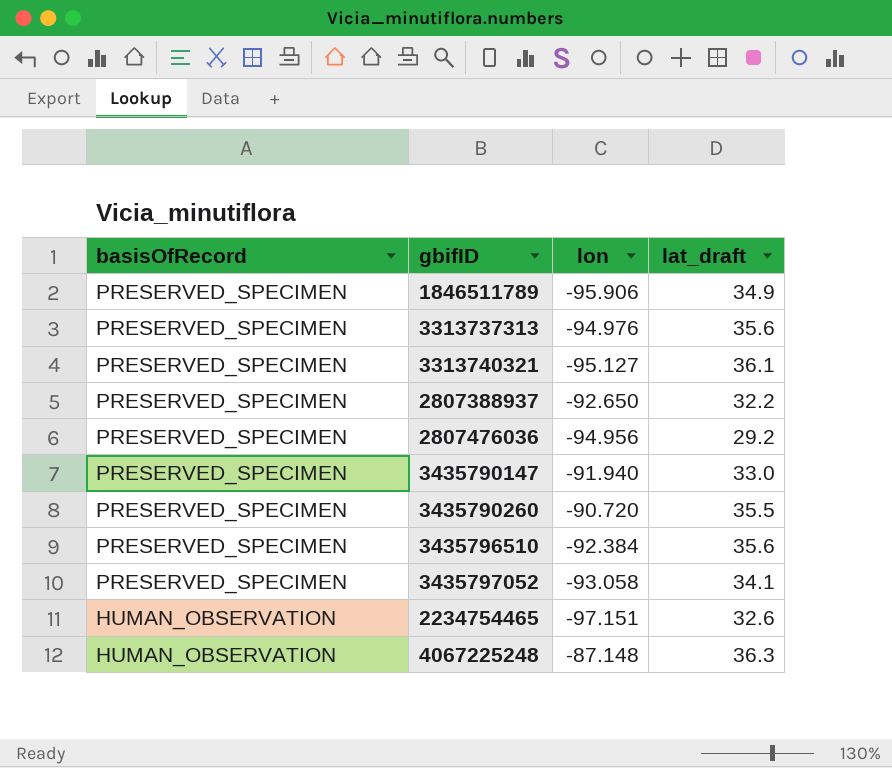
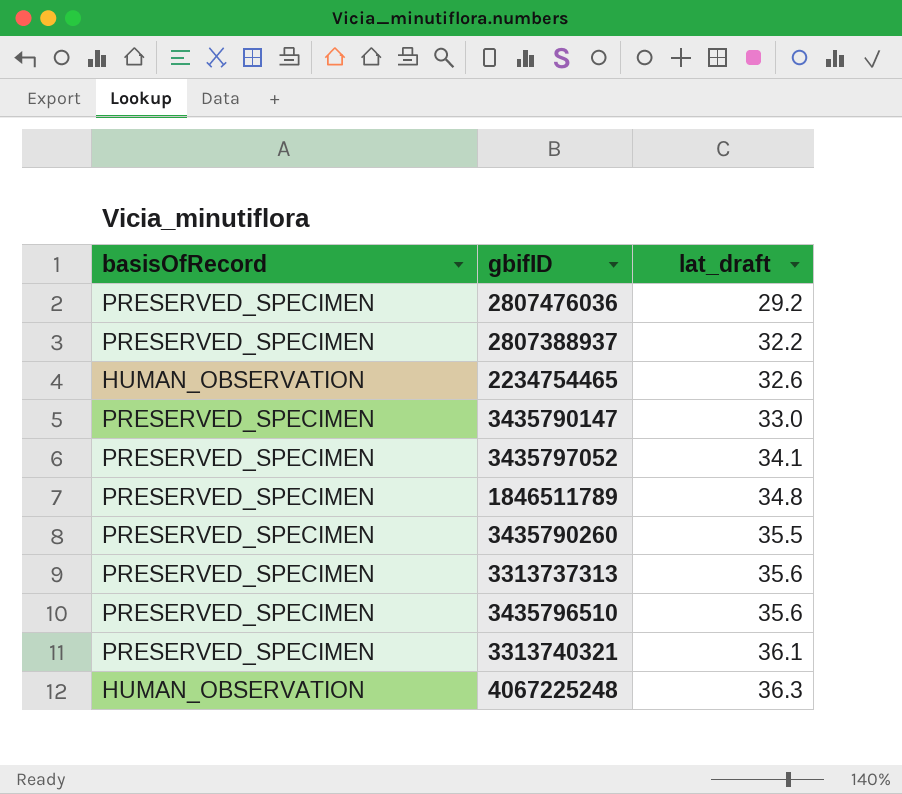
row order: basisOfRecord descending -> lat_draft ascending
column lon | position: 3 -> none
1846511789 | lat_draft: 34.9 -> 34.8

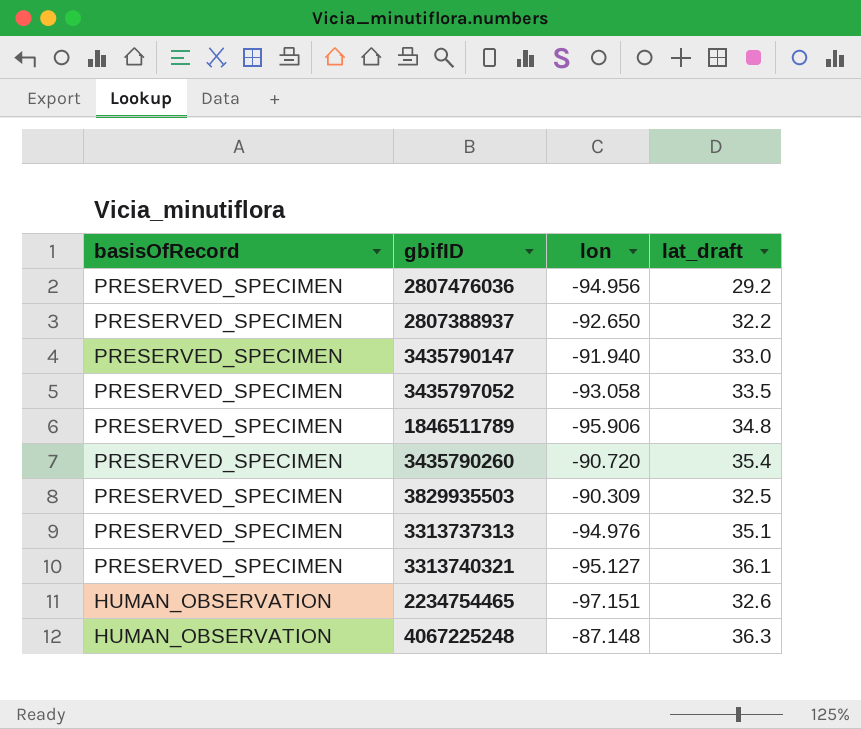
row order: lat_draft ascending -> basisOfRecord descending
column lon | position: none -> 3
row 3435796510: PRESERVED_SPECIMEN | 35.6 -> none
3435797052 | lat_draft: 34.1 -> 33.5
3435790260 | lat_draft: 35.5 -> 35.4
row 3829935503: none -> PRESERVED_SPECIMEN | -90.309 | 32.5
3313737313 | lat_draft: 35.6 -> 35.1

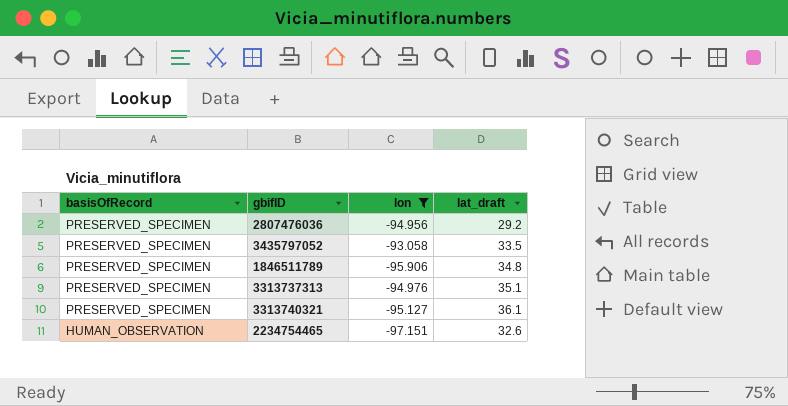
filter: none -> lon <= -93.058

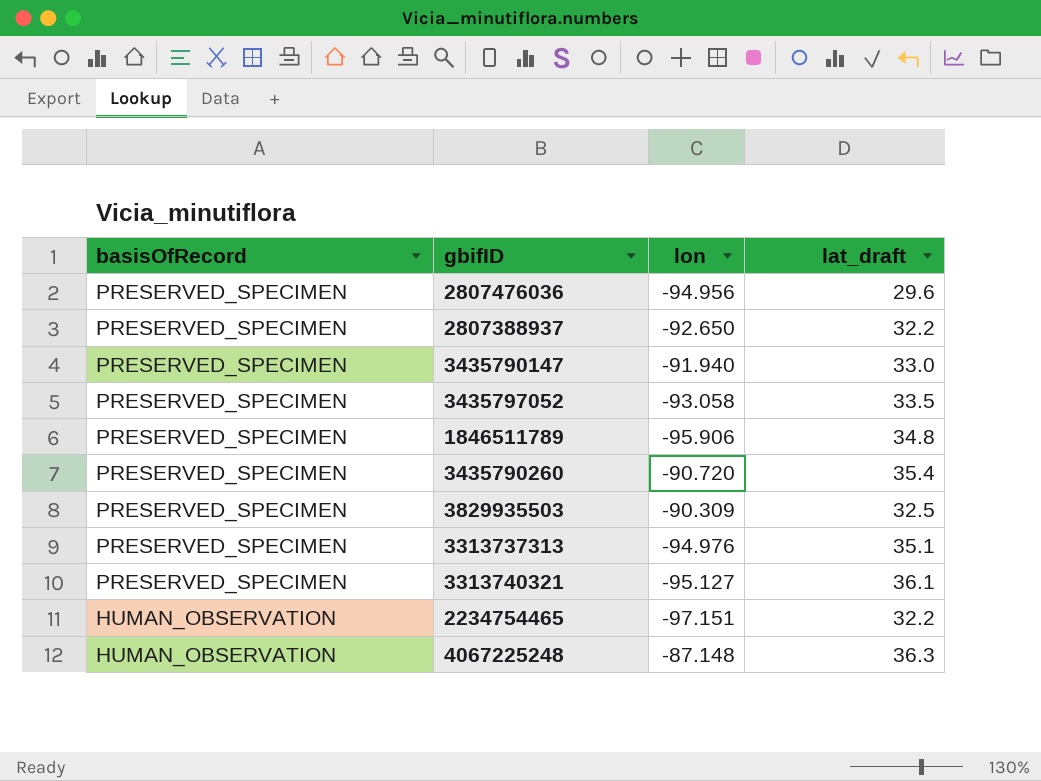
filter: lon <= -93.058 -> none
2807476036 | lat_draft: 29.2 -> 29.6
2234754465 | lat_draft: 32.6 -> 32.2

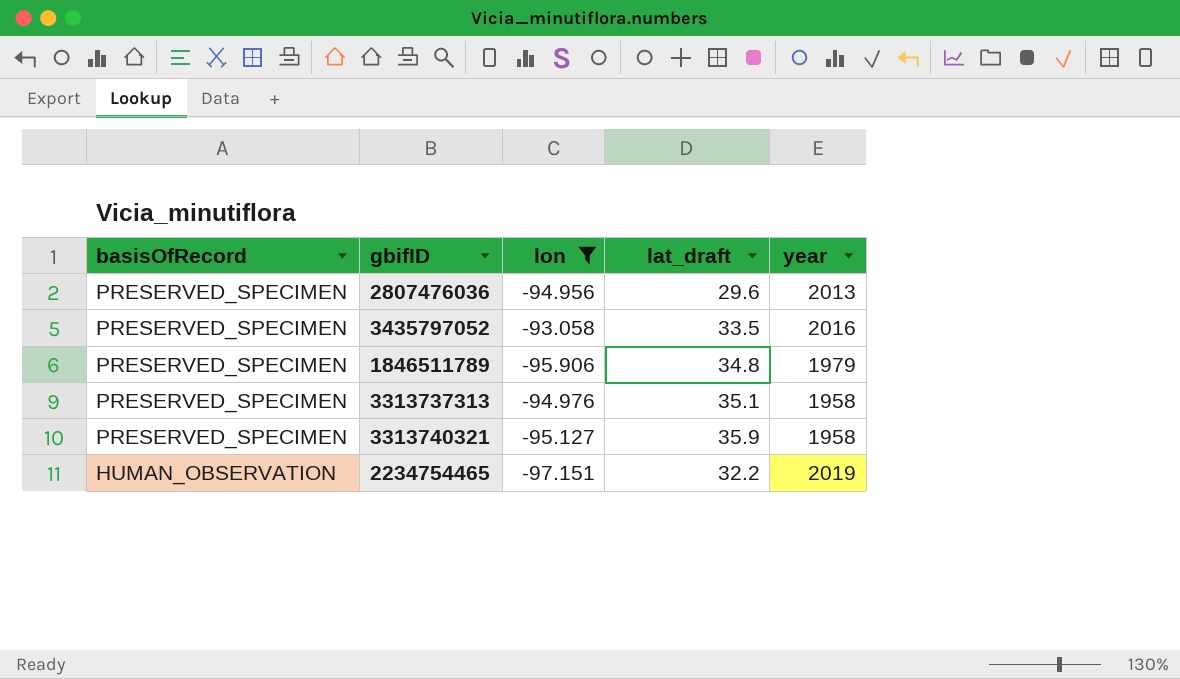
filter: none -> lon <= -93.058
column year | position: none -> 5
3313740321 | lat_draft: 36.1 -> 35.9

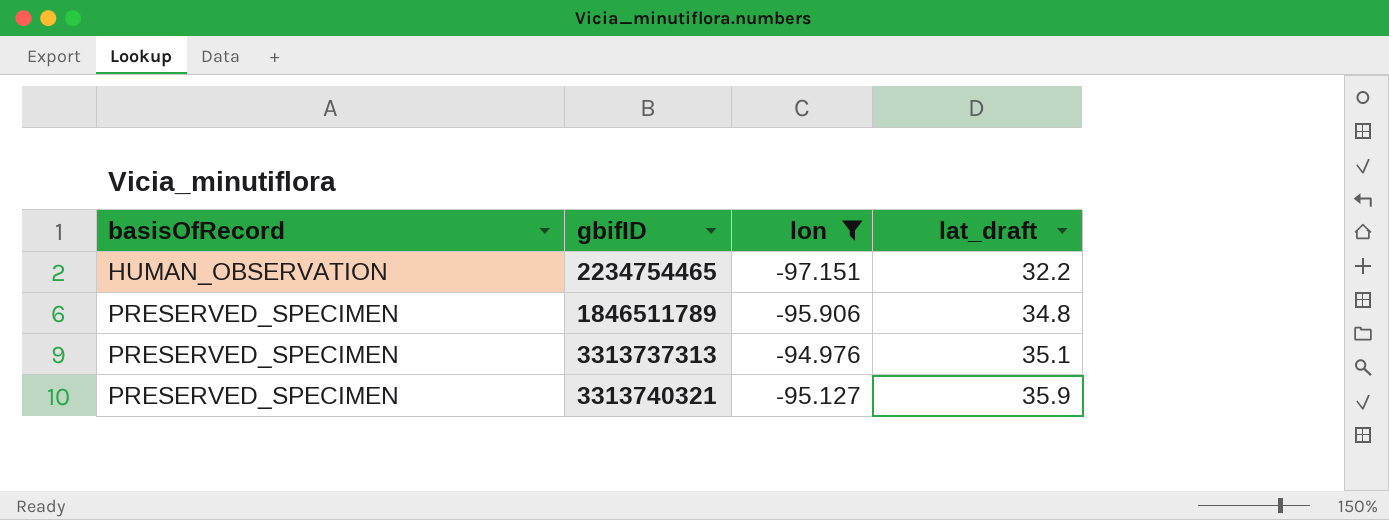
row order: basisOfRecord descending -> basisOfRecord ascending
column year | position: 5 -> none
row 2807476036: PRESERVED_SPECIMEN | -94.956 | 29.6 | 2013 -> none
row 3435797052: PRESERVED_SPECIMEN | -93.058 | 33.5 | 2016 -> none

